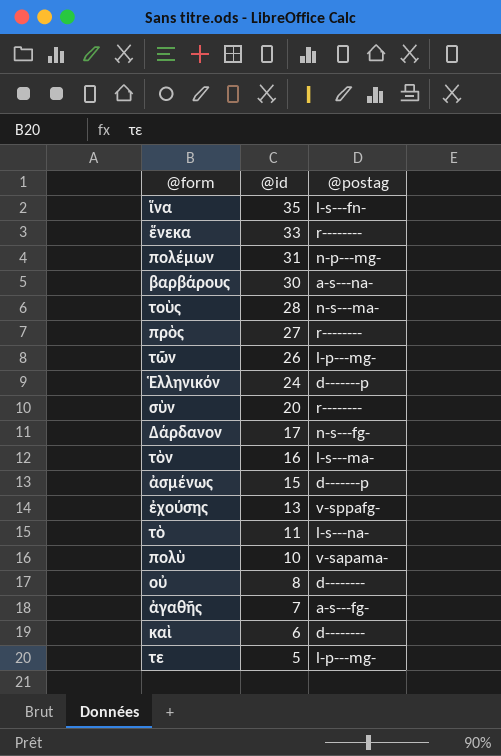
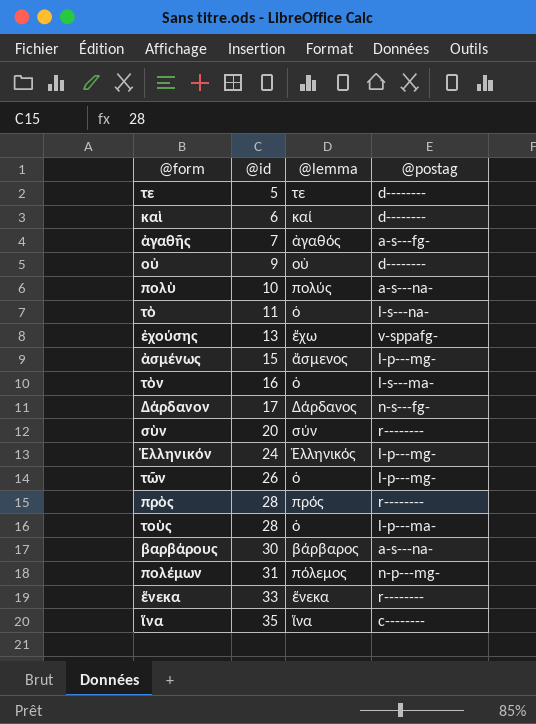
row order: @id descending -> @id ascending
column @lemma | position: none -> 3
τε | @postag: l-p---mg- -> d--------
οὐ | @id: 8 -> 9
πολὺ | @postag: v-sapama- -> a-s---na-
ἀσμένως | @postag: d-------p -> l-p---mg-
Ἑλληνικόν | @postag: d-------p -> l-p---mg-
πρὸς | @id: 27 -> 28
τοὺς | @postag: n-s---ma- -> l-p---ma-
ἵνα | @postag: l-s---fn- -> c--------

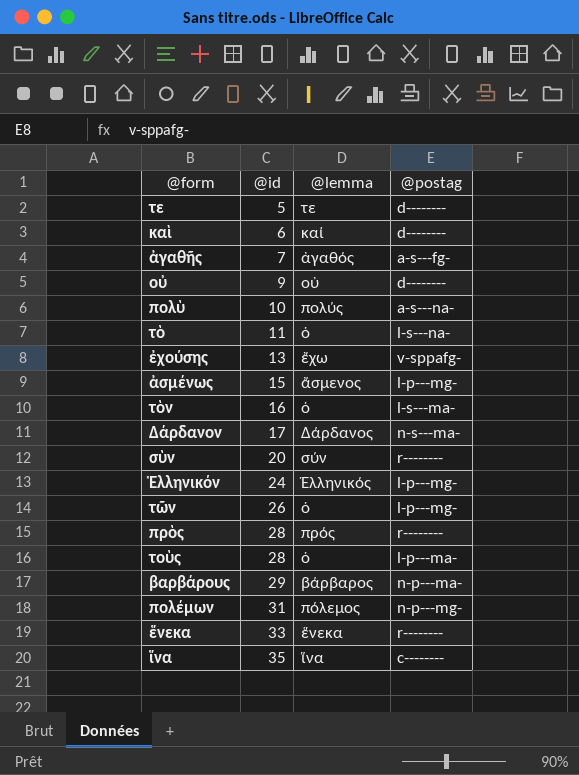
Δάρδανον | @postag: n-s---fg- -> n-s---ma-
βαρβάρους | @id: 30 -> 29
βαρβάρους | @postag: a-s---na- -> n-p---ma-

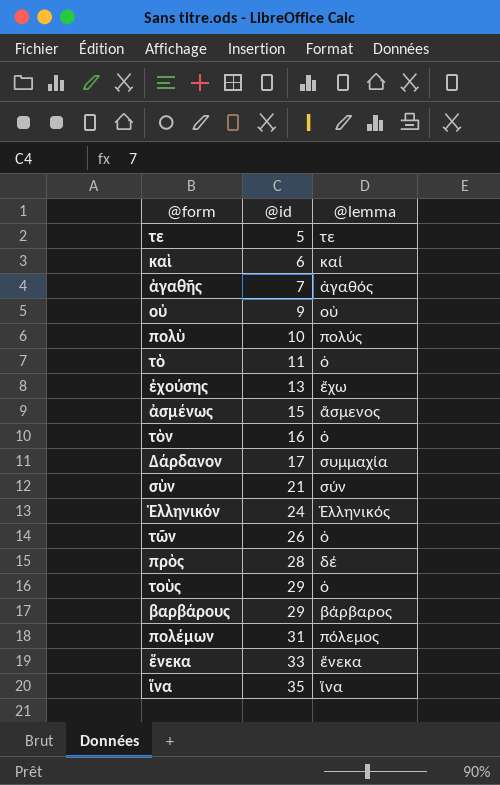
column @postag | position: 4 -> none
Δάρδανον | @lemma: Δάρδανος -> συμμαχία
σὺν | @id: 20 -> 21
πρὸς | @lemma: πρός -> δέ
τοὺς | @id: 28 -> 29

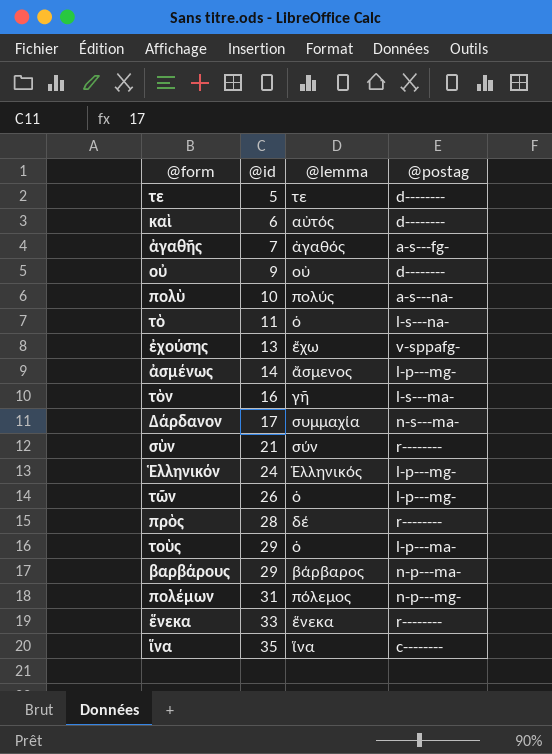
column @postag | position: none -> 4
καὶ | @lemma: καί -> αὐτός
ἀσμένως | @id: 15 -> 14
τὸν | @lemma: ὁ -> γῆ

